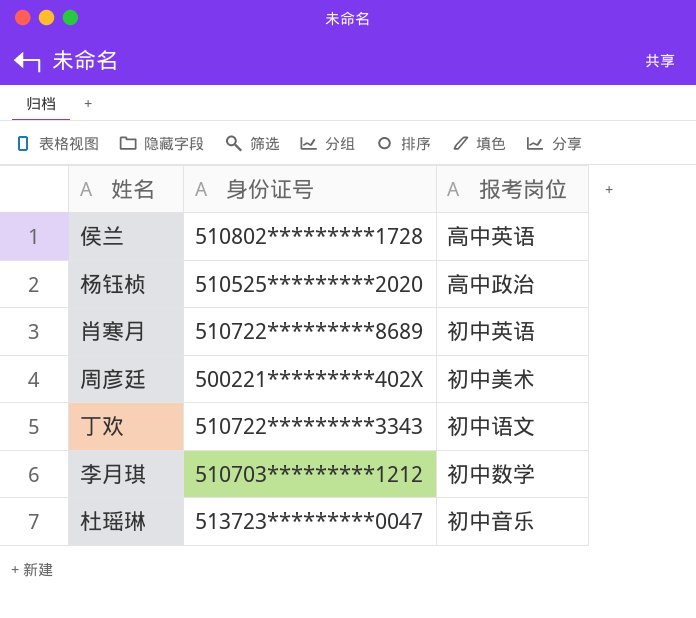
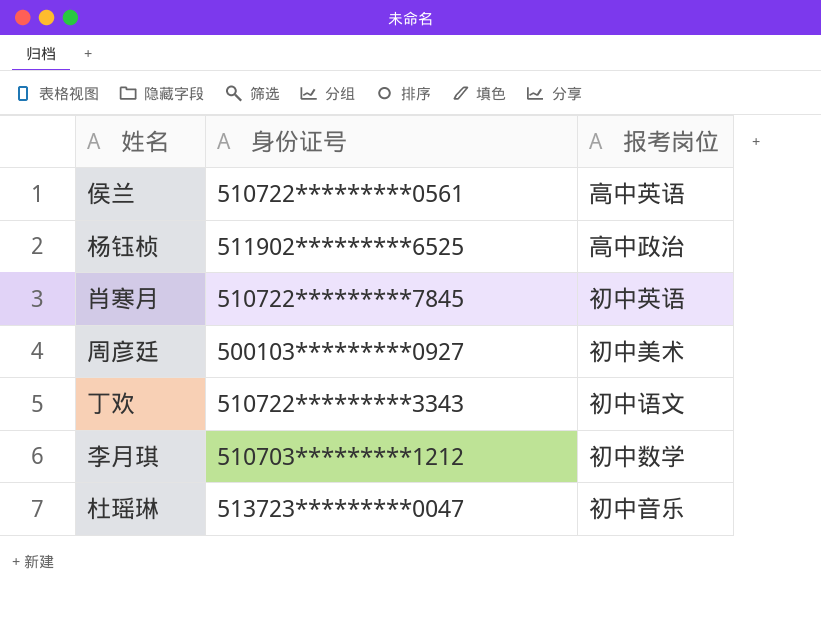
侯兰 | 身份证号: 510802*********1728 -> 510722*********0561
杨钰桢 | 身份证号: 510525*********2020 -> 511902*********6525
肖寒月 | 身份证号: 510722*********8689 -> 510722*********7845
周彦廷 | 身份证号: 500221*********402X -> 500103*********0927

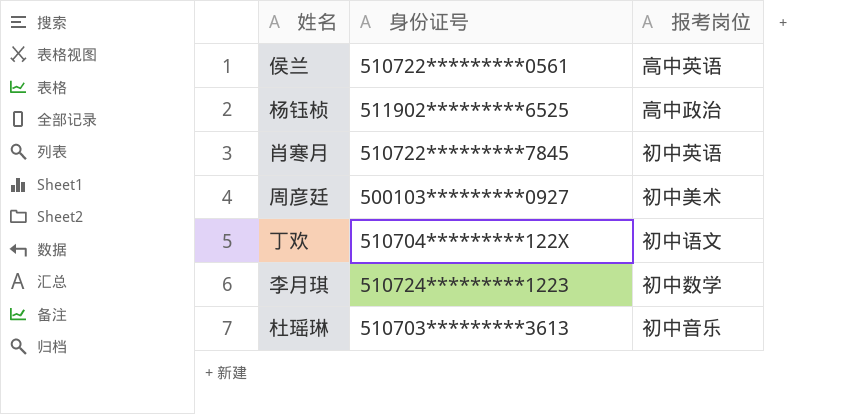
丁欢 | 身份证号: 510722*********3343 -> 510704*********122X
李月琪 | 身份证号: 510703*********1212 -> 510724*********1223
杜瑶琳 | 身份证号: 513723*********0047 -> 510703*********3613

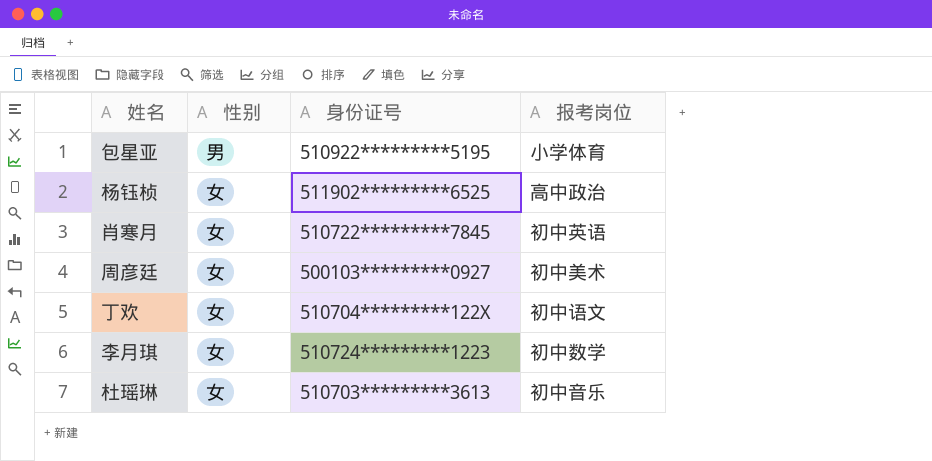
column 性别 | position: none -> 2
row 侯兰: 510722*********0561 | 高中英语 -> none
row 包星亚: none -> 男 | 510922*********5195 | 小学体育

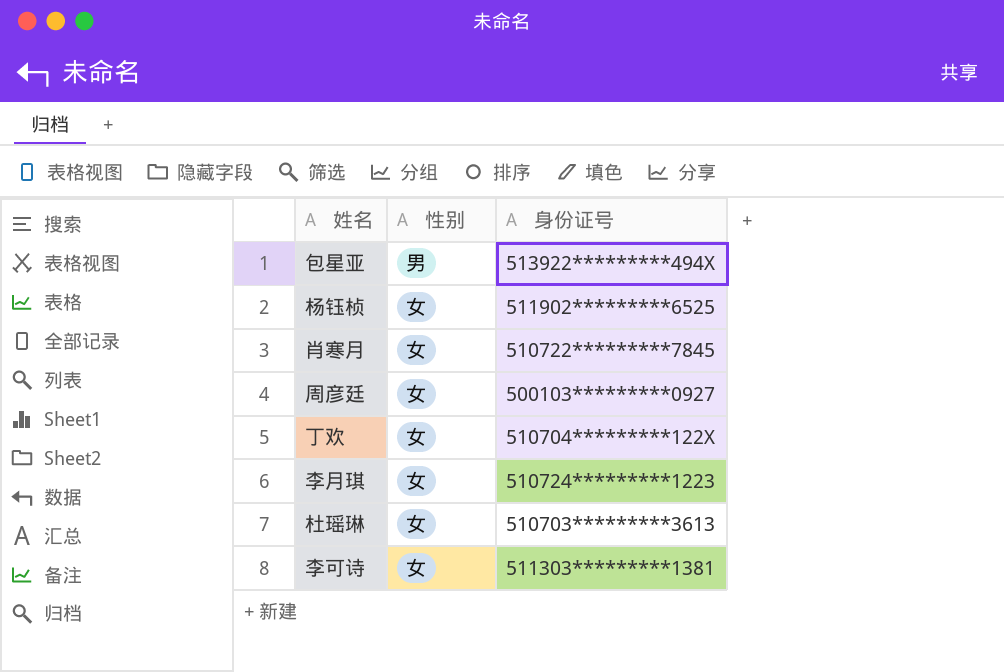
column 报考岗位 | position: 4 -> none
包星亚 | 身份证号: 510922*********5195 -> 513922*********494X
row 李可诗: none -> 女 | 511303*********1381

